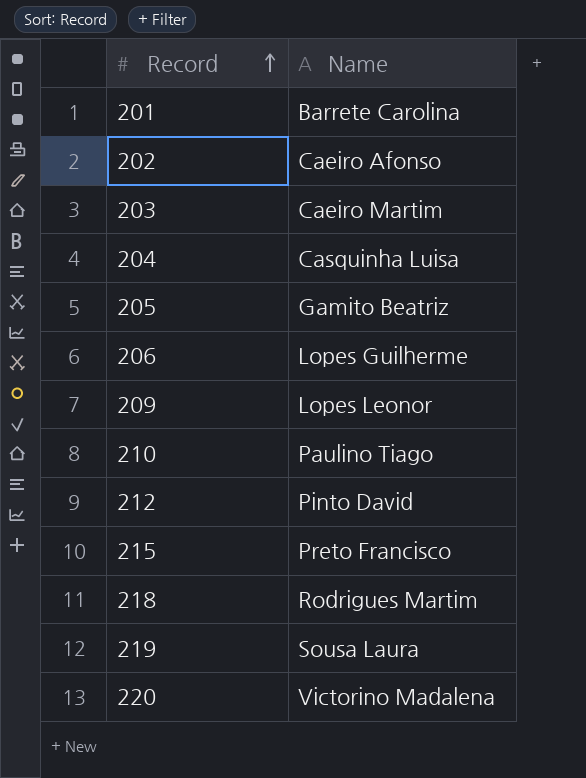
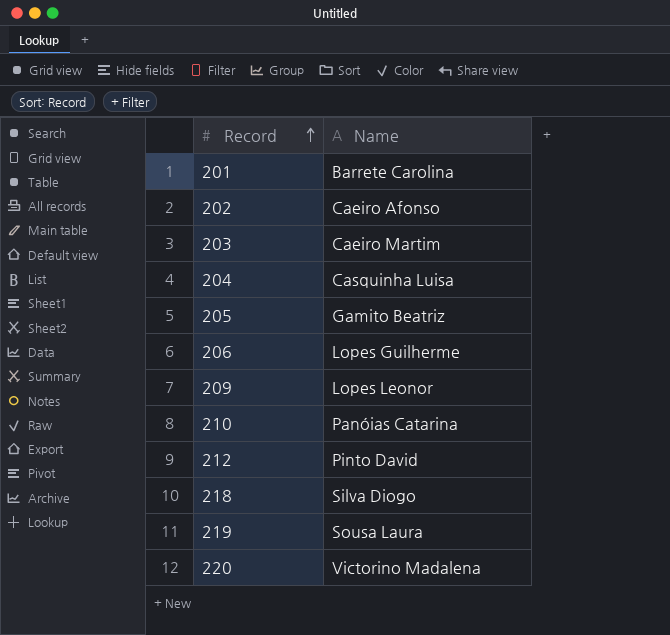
row 215: Preto Francisco -> none
210 | Name: Paulino Tiago -> Panóias Catarina
218 | Name: Rodrigues Martim -> Silva Diogo

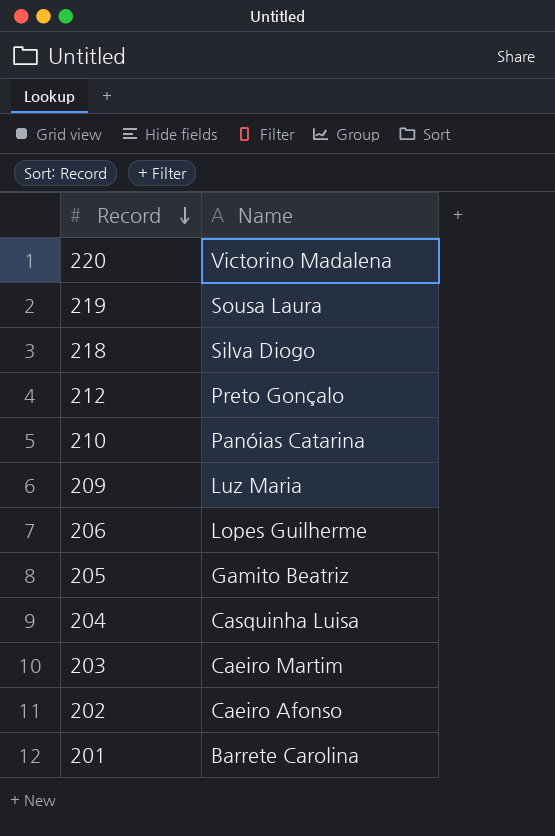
row order: Record ascending -> Record descending
212 | Name: Pinto David -> Preto Gonçalo
209 | Name: Lopes Leonor -> Luz Maria

